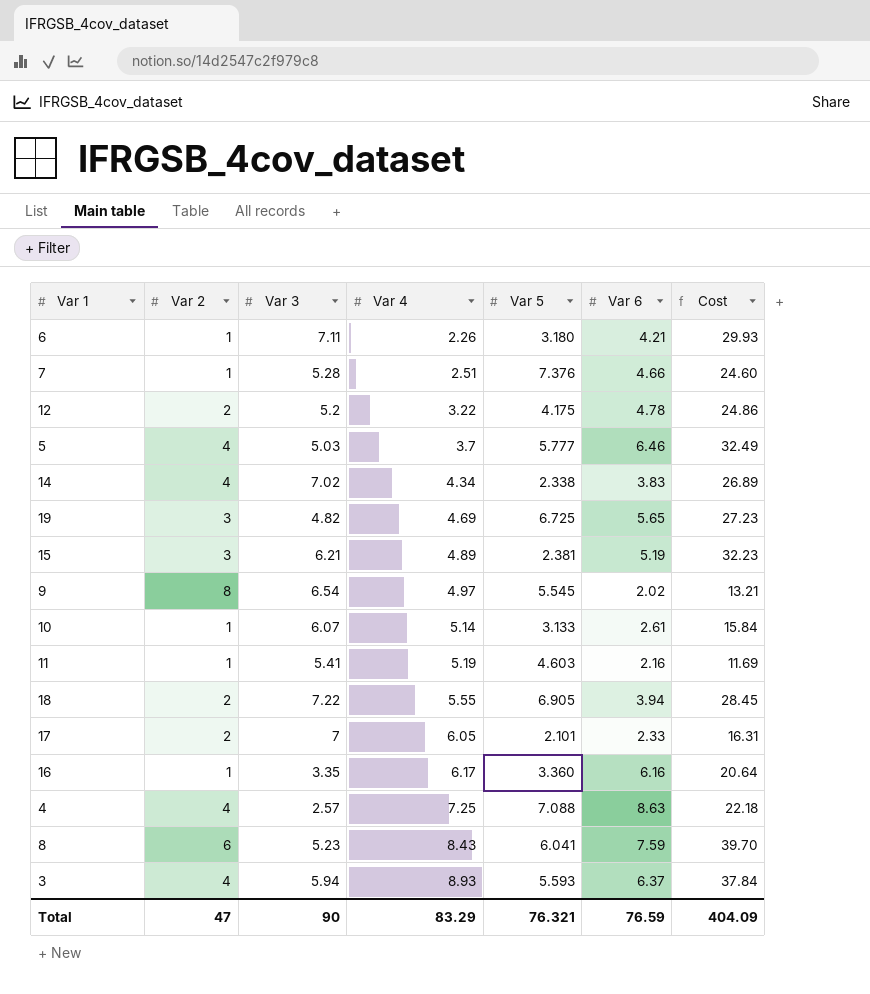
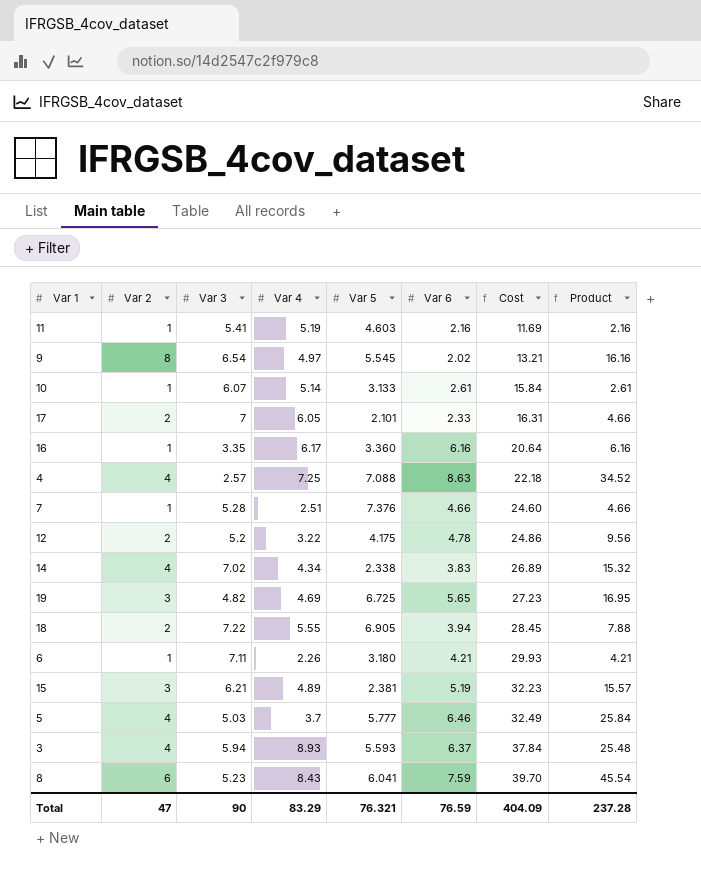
row order: Var 4 ascending -> Cost ascending
column Product | formula: none -> [Var 2] * [Var 6]

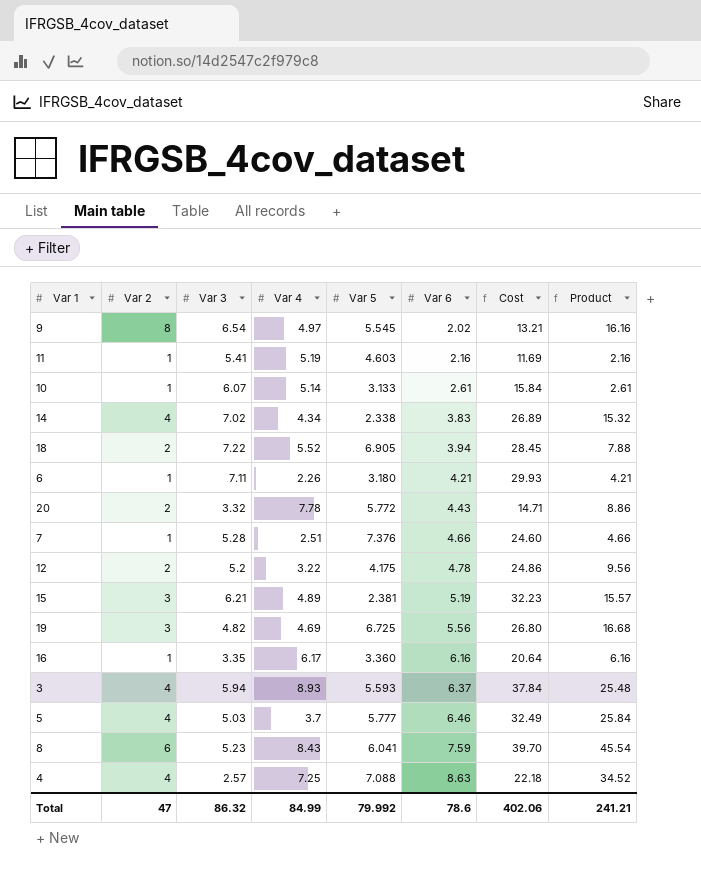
row order: Cost ascending -> Var 6 ascending
row 17: 2 | 7 | 6.05 | 2.101 | 2.33 | 16.31 | 4.66 -> none
18 | Var 4: 5.55 -> 5.52
row 20: none -> 2 | 3.32 | 7.78 | 5.772 | 4.43 | 14.71 | 8.86
19 | Var 6: 5.65 -> 5.56
19 | Cost: 27.23 -> 26.80
19 | Product: 16.95 -> 16.68
Total | Var 3: 90 -> 86.32
Total | Var 4: 83.29 -> 84.99
Total | Var 5: 76.321 -> 79.992
Total | Var 6: 76.59 -> 78.6
Total | Cost: 404.09 -> 402.06
Total | Product: 237.28 -> 241.21

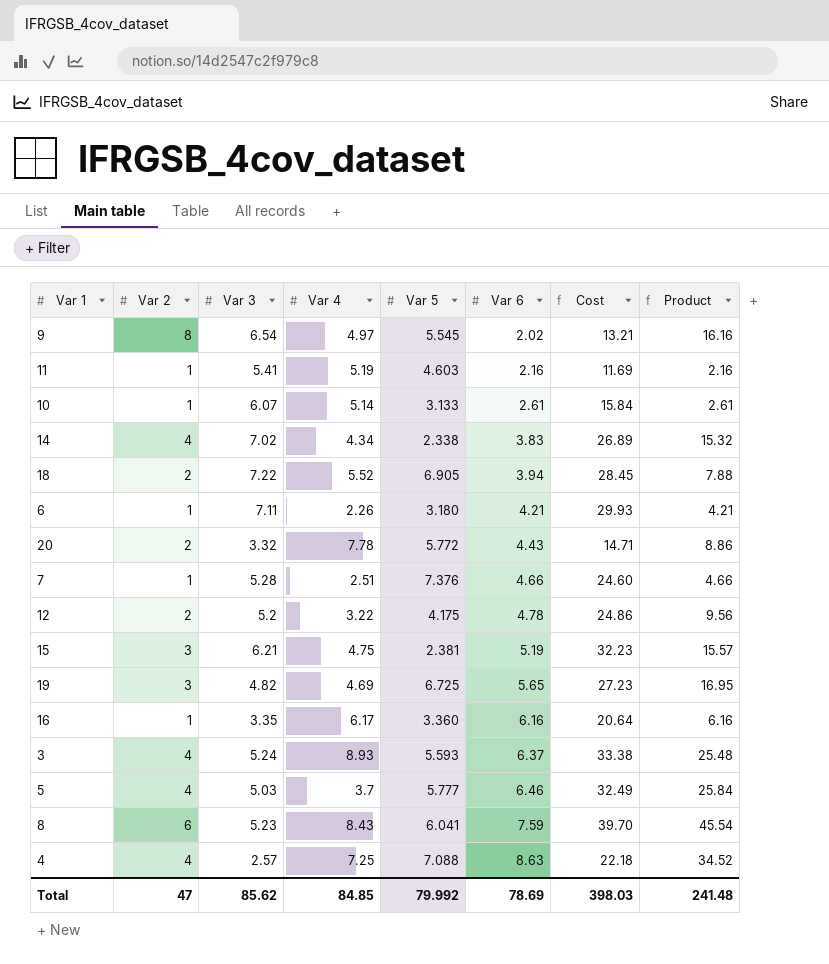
15 | Var 4: 4.89 -> 4.75
19 | Var 6: 5.56 -> 5.65
19 | Cost: 26.80 -> 27.23
19 | Product: 16.68 -> 16.95
3 | Var 3: 5.94 -> 5.24
3 | Cost: 37.84 -> 33.38
Total | Var 3: 86.32 -> 85.62
Total | Var 4: 84.99 -> 84.85
Total | Var 6: 78.6 -> 78.69
Total | Cost: 402.06 -> 398.03
Total | Product: 241.21 -> 241.48

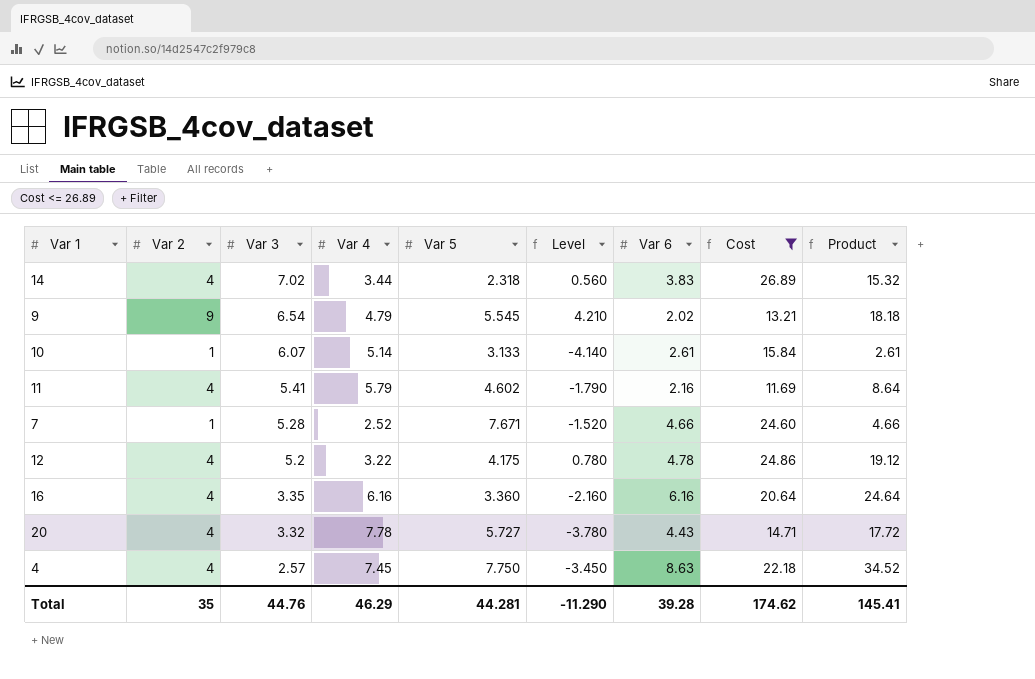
filter: none -> Cost <= 26.89
row order: Var 6 ascending -> Var 3 descending
column Level | formula: none -> [Var 2] - [Var 4]
14 | Var 4: 4.34 -> 3.44
14 | Var 5: 2.338 -> 2.318
9 | Var 2: 8 -> 9
9 | Var 4: 4.97 -> 4.79
9 | Product: 16.16 -> 18.18
11 | Var 2: 1 -> 4
11 | Var 4: 5.19 -> 5.79
11 | Var 5: 4.603 -> 4.602
11 | Product: 2.16 -> 8.64
7 | Var 4: 2.51 -> 2.52
7 | Var 5: 7.376 -> 7.671
12 | Var 2: 2 -> 4
12 | Product: 9.56 -> 19.12
16 | Var 2: 1 -> 4
16 | Var 4: 6.17 -> 6.16
16 | Product: 6.16 -> 24.64
20 | Var 2: 2 -> 4
20 | Var 5: 5.772 -> 5.727
20 | Product: 8.86 -> 17.72
4 | Var 4: 7.25 -> 7.45
4 | Var 5: 7.088 -> 7.750
Total | Var 2: 47 -> 35
Total | Var 3: 85.62 -> 44.76
Total | Var 4: 84.85 -> 46.29
Total | Var 5: 79.992 -> 44.281
Total | Var 6: 78.69 -> 39.28
Total | Cost: 398.03 -> 174.62
Total | Product: 241.48 -> 145.41

